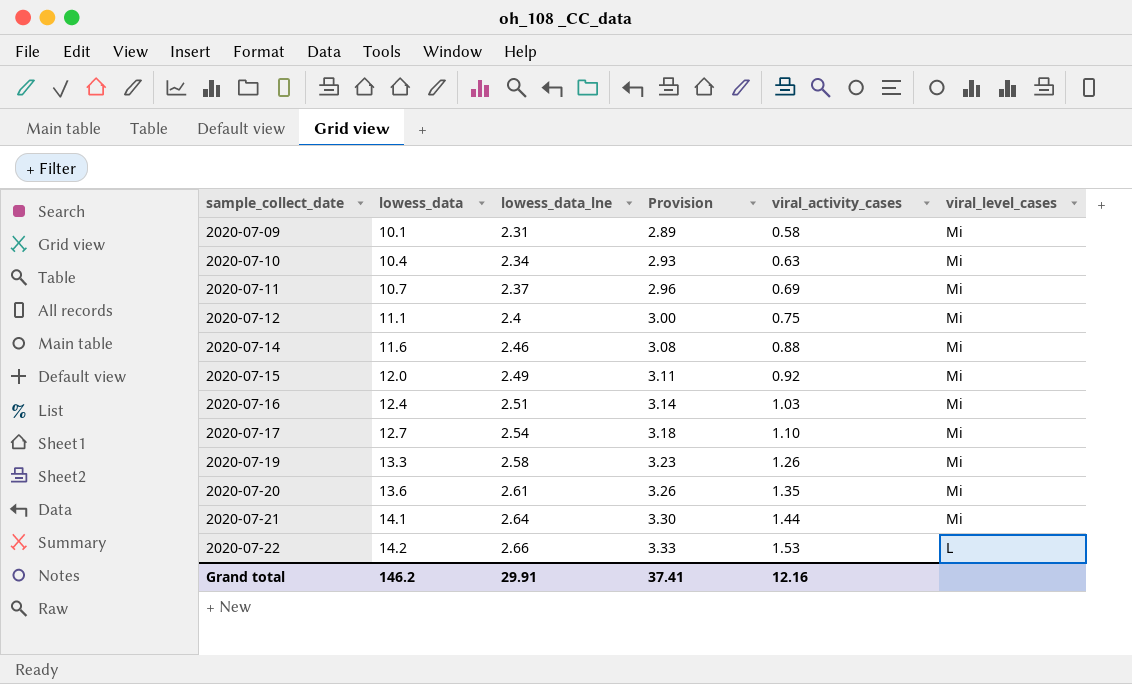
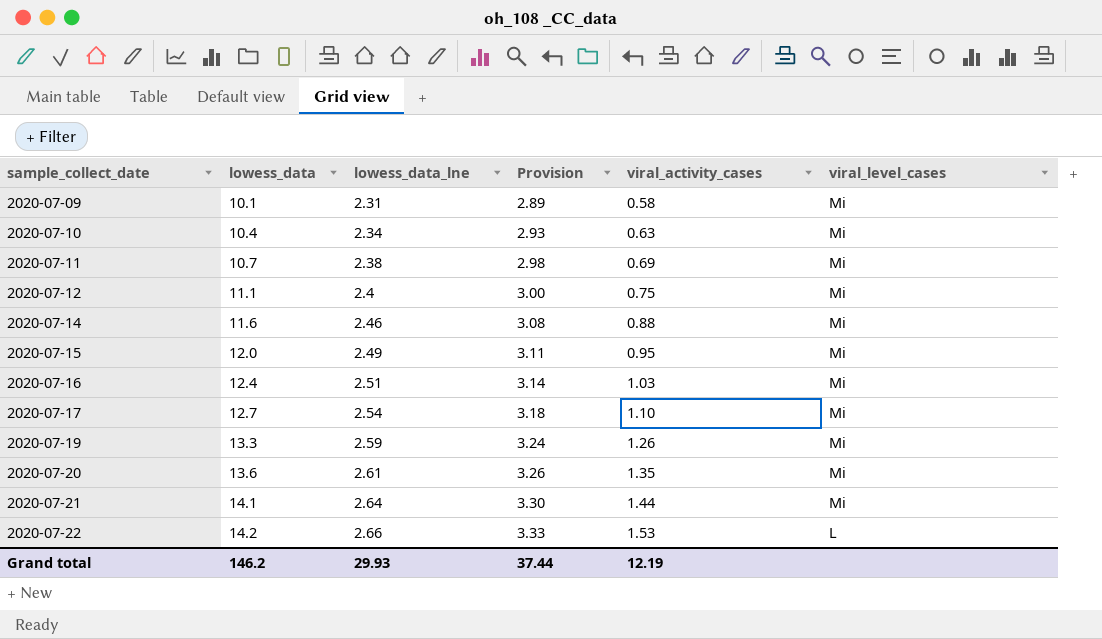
2020-07-11 | lowess_data_lne: 2.37 -> 2.38
2020-07-11 | Provision: 2.96 -> 2.98
2020-07-15 | viral_activity_cases: 0.92 -> 0.95
2020-07-19 | lowess_data_lne: 2.58 -> 2.59
2020-07-19 | Provision: 3.23 -> 3.24
Grand total | lowess_data_lne: 29.91 -> 29.93
Grand total | Provision: 37.41 -> 37.44
Grand total | viral_activity_cases: 12.16 -> 12.19

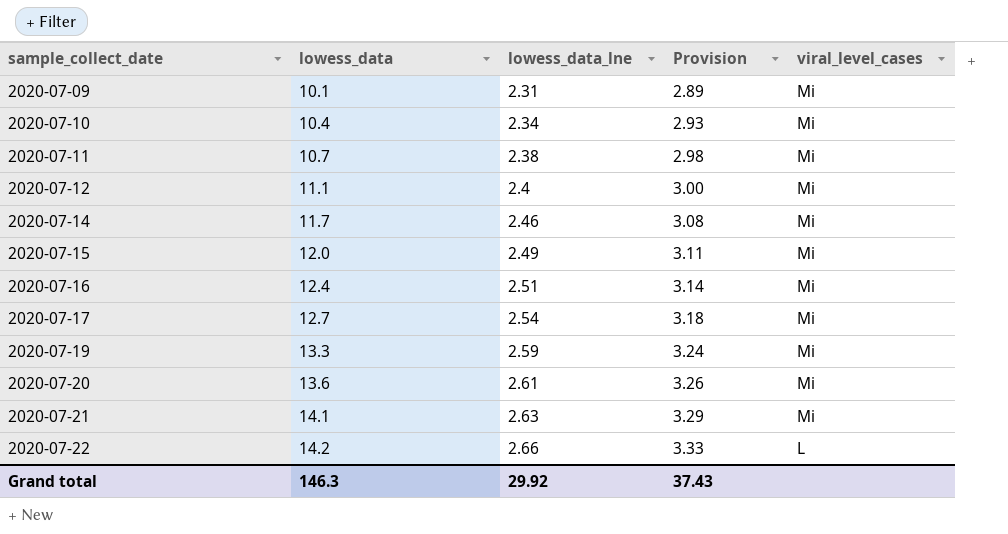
column viral_activity_cases | position: 5 -> none
2020-07-14 | lowess_data: 11.6 -> 11.7
2020-07-21 | lowess_data_lne: 2.64 -> 2.63
2020-07-21 | Provision: 3.30 -> 3.29
Grand total | lowess_data: 146.2 -> 146.3
Grand total | lowess_data_lne: 29.93 -> 29.92
Grand total | Provision: 37.44 -> 37.43

